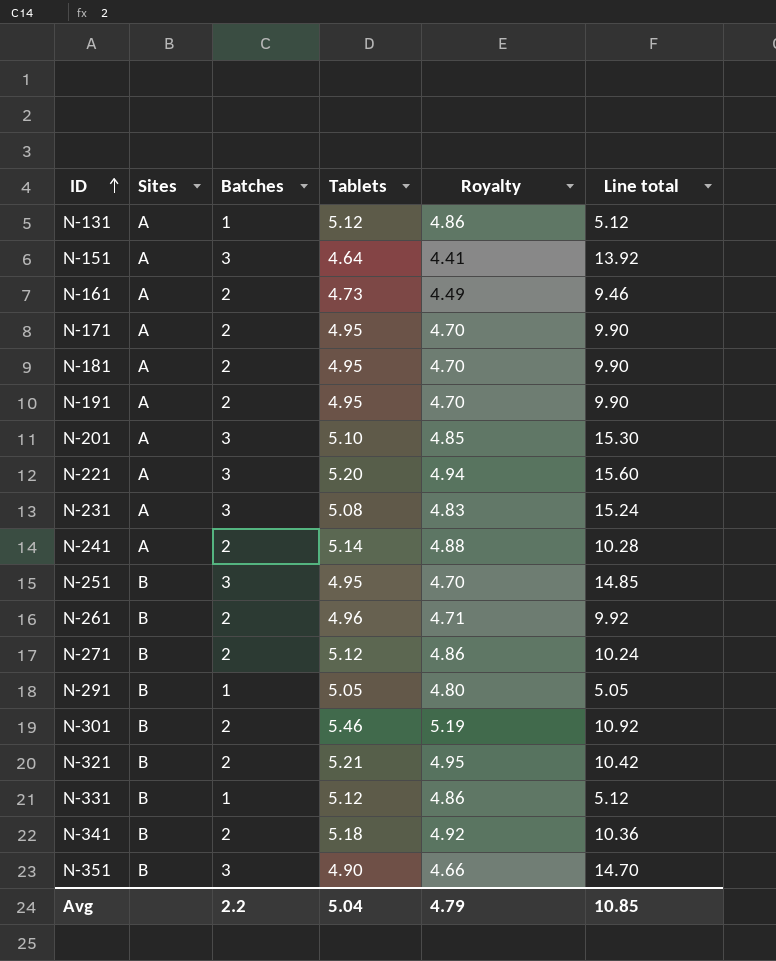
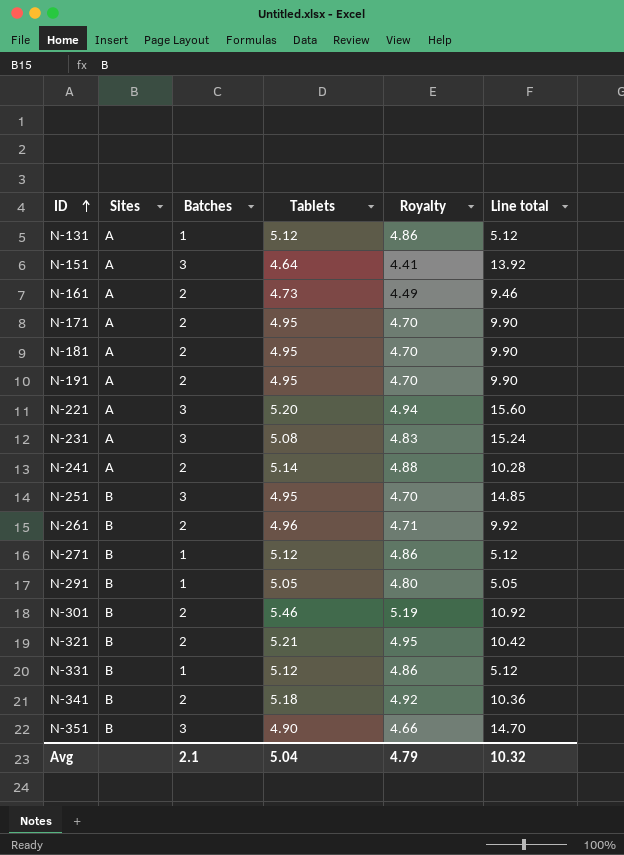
row N-201: A | 3 | 5.10 | 4.85 | 15.30 -> none
N-271 | Batches: 2 -> 1
N-271 | Line total: 10.24 -> 5.12
Avg | Batches: 2.2 -> 2.1
Avg | Line total: 10.85 -> 10.32

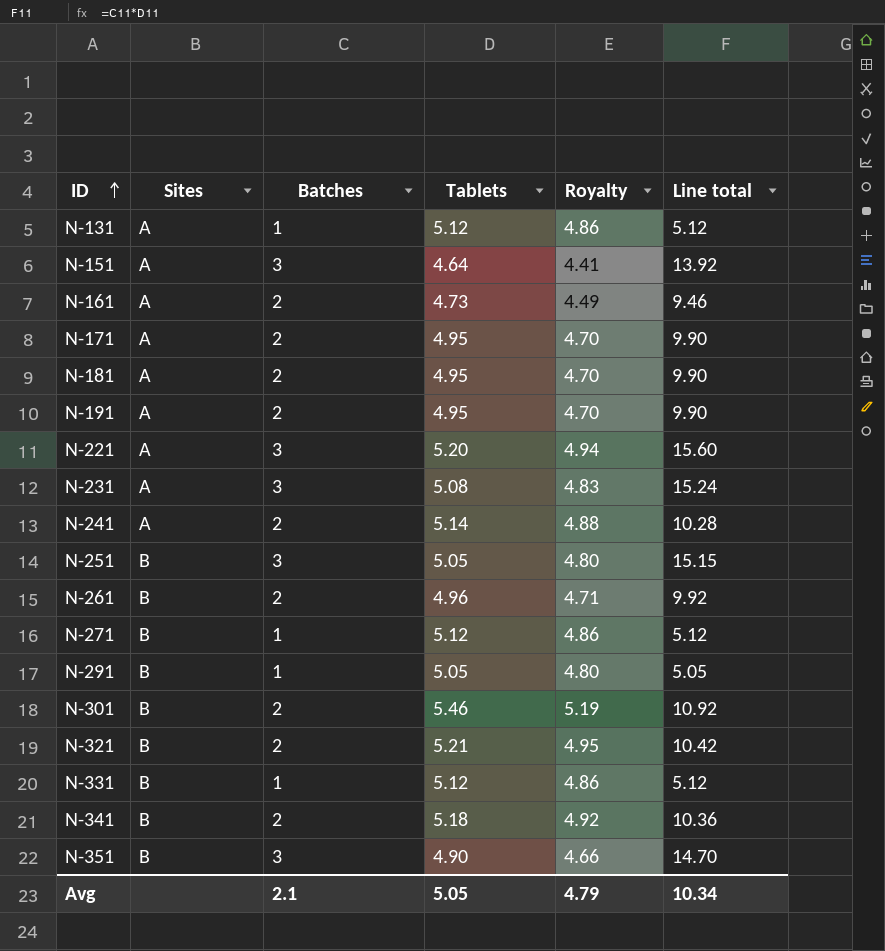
N-251 | Tablets: 4.95 -> 5.05
N-251 | Royalty: 4.70 -> 4.80
N-251 | Line total: 14.85 -> 15.15
Avg | Tablets: 5.04 -> 5.05
Avg | Line total: 10.32 -> 10.34

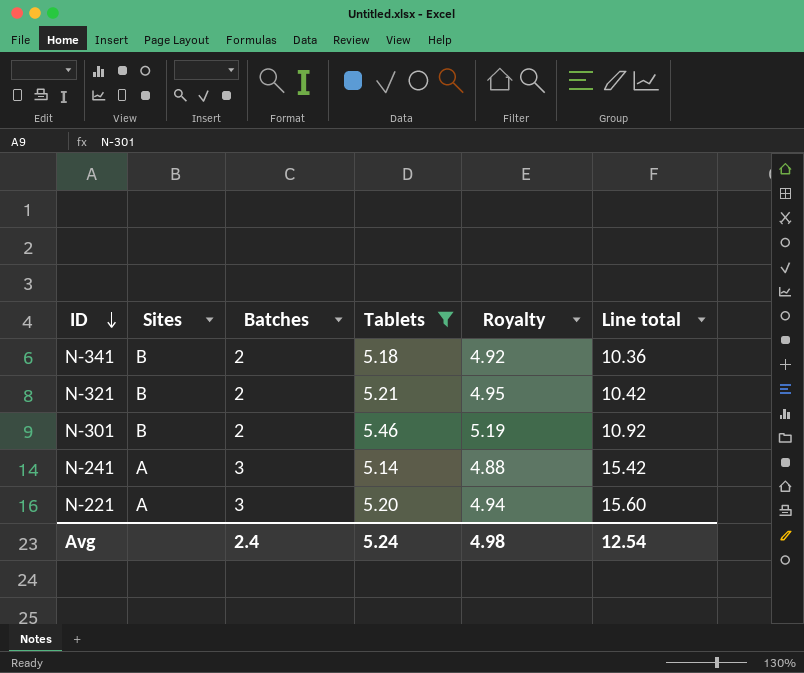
filter: none -> Tablets >= 5.14
row order: ID ascending -> ID descending
N-241 | Batches: 2 -> 3
N-241 | Line total: 10.28 -> 15.42
Avg | Batches: 2.1 -> 2.4
Avg | Tablets: 5.05 -> 5.24
Avg | Royalty: 4.79 -> 4.98
Avg | Line total: 10.34 -> 12.54

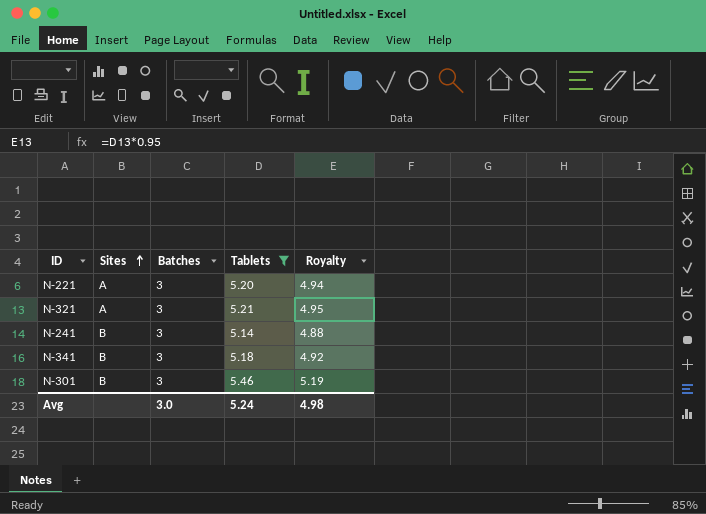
row order: ID descending -> Sites ascending
column Line total | formula: [Batches] * [Tablets] -> none
N-321 | Sites: B -> A
N-321 | Batches: 2 -> 3
N-241 | Sites: A -> B
N-341 | Batches: 2 -> 3
N-301 | Batches: 2 -> 3
Avg | Batches: 2.4 -> 3.0

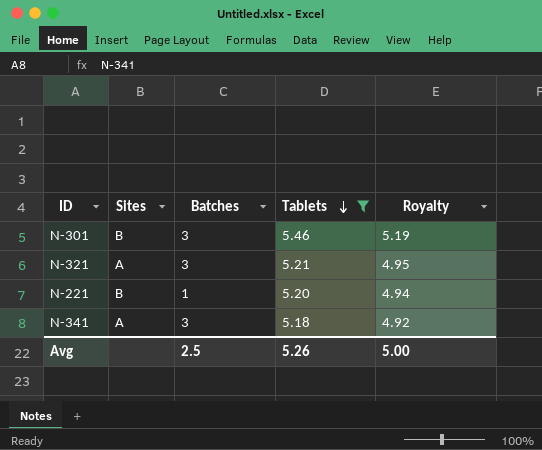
row order: Sites ascending -> Tablets descending
row N-241: B | 3 | 5.14 | 4.88 -> none
N-221 | Sites: A -> B
N-221 | Batches: 3 -> 1
N-341 | Sites: B -> A
Avg | Batches: 3.0 -> 2.5
Avg | Tablets: 5.24 -> 5.26
Avg | Royalty: 4.98 -> 5.00

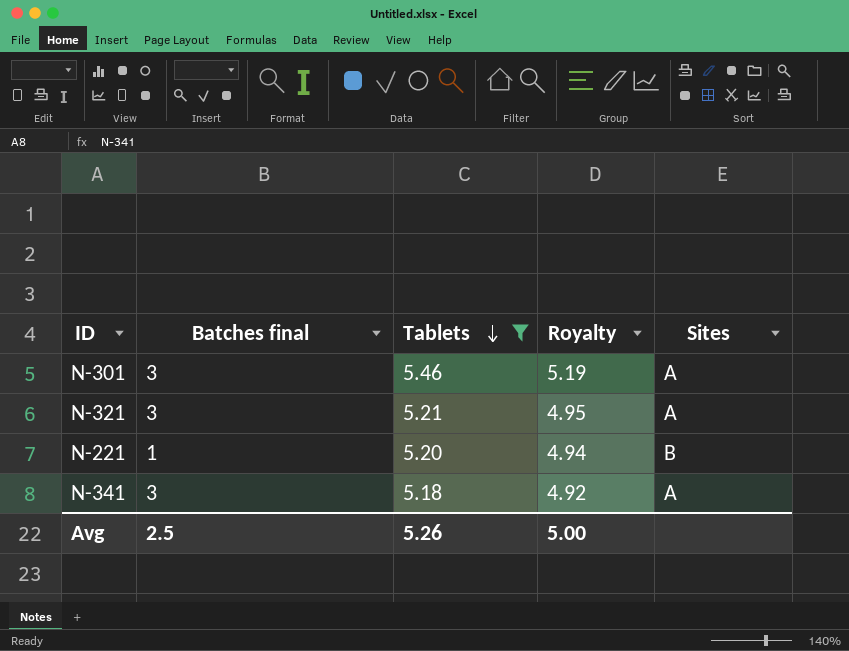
column name: Batches -> Batches final
column Sites | position: 2 -> 5
N-301 | Sites: B -> A

